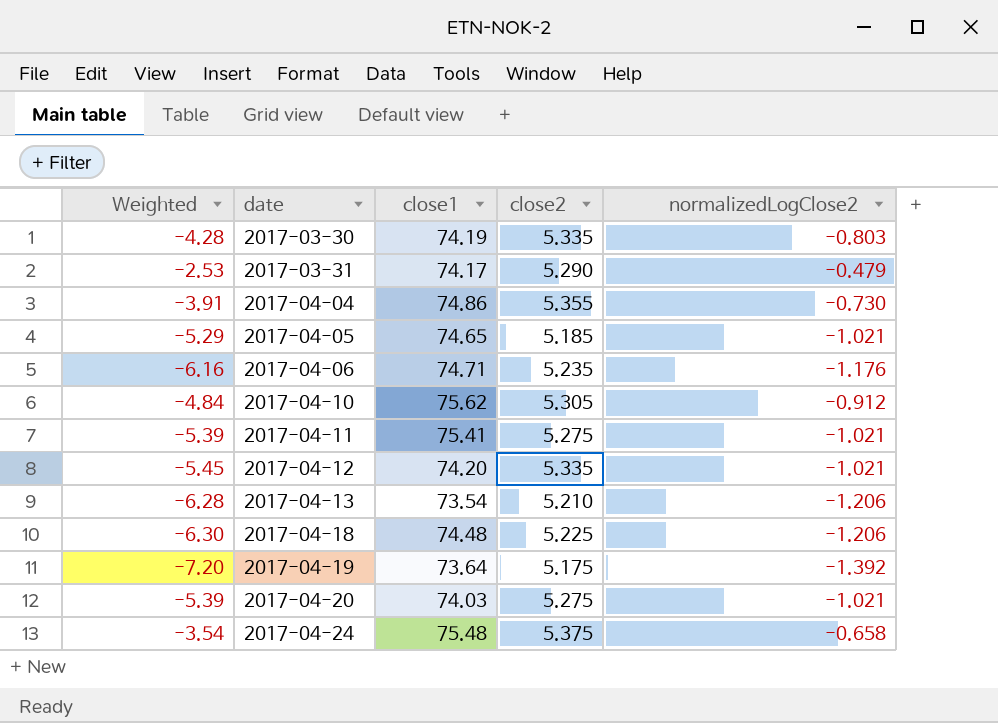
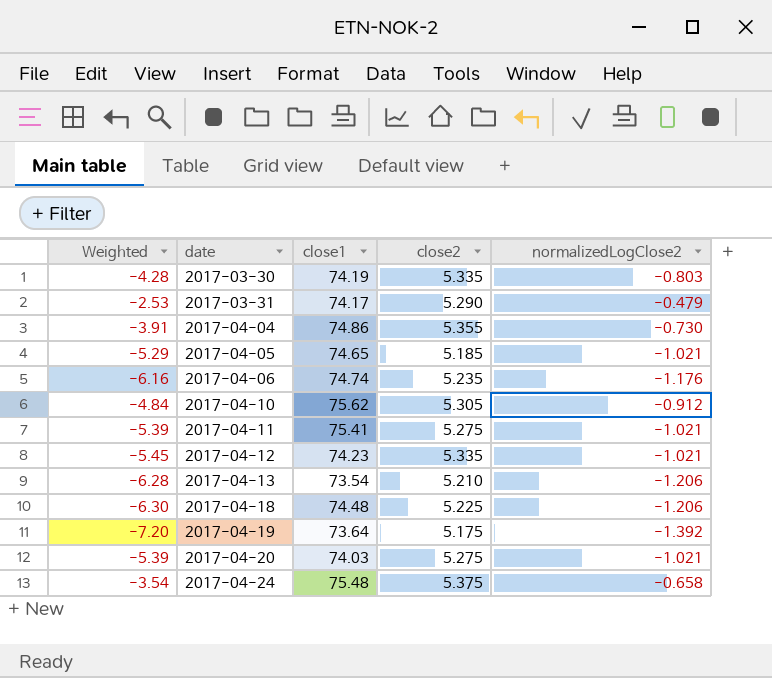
2017-04-06 | close1: 74.71 -> 74.74
2017-04-12 | close1: 74.20 -> 74.23

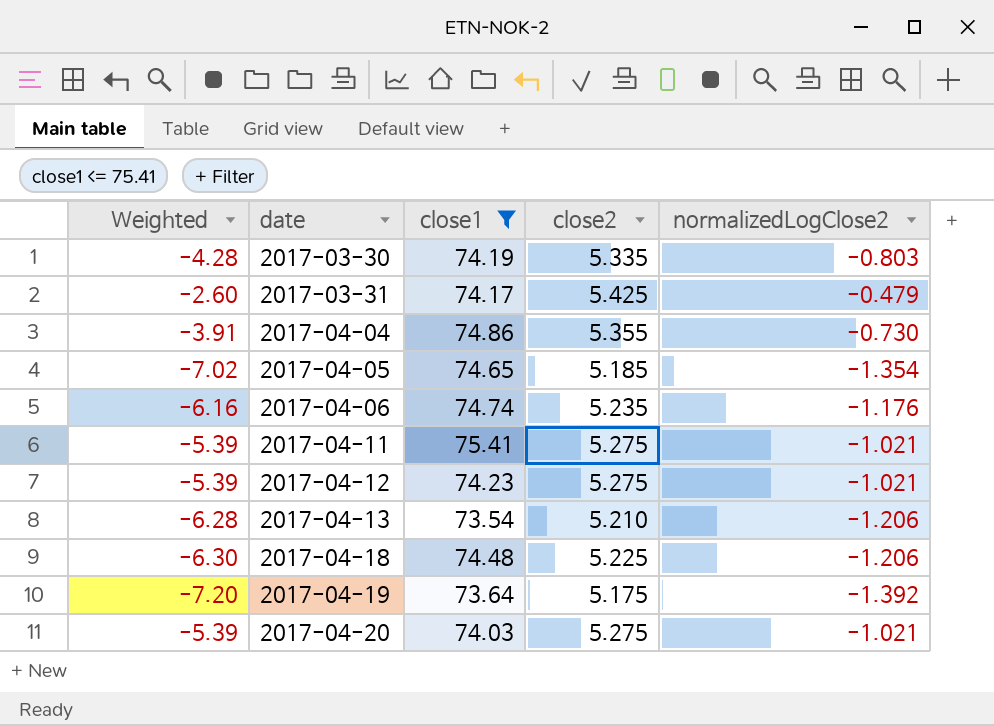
filter: none -> close1 <= 75.41
2017-03-31 | Weighted: -2.53 -> -2.60
2017-03-31 | close2: 5.290 -> 5.425
2017-04-05 | Weighted: -5.29 -> -7.02
2017-04-05 | normalizedLogClose2: -1.021 -> -1.354
2017-04-12 | Weighted: -5.45 -> -5.39
2017-04-12 | close2: 5.335 -> 5.275

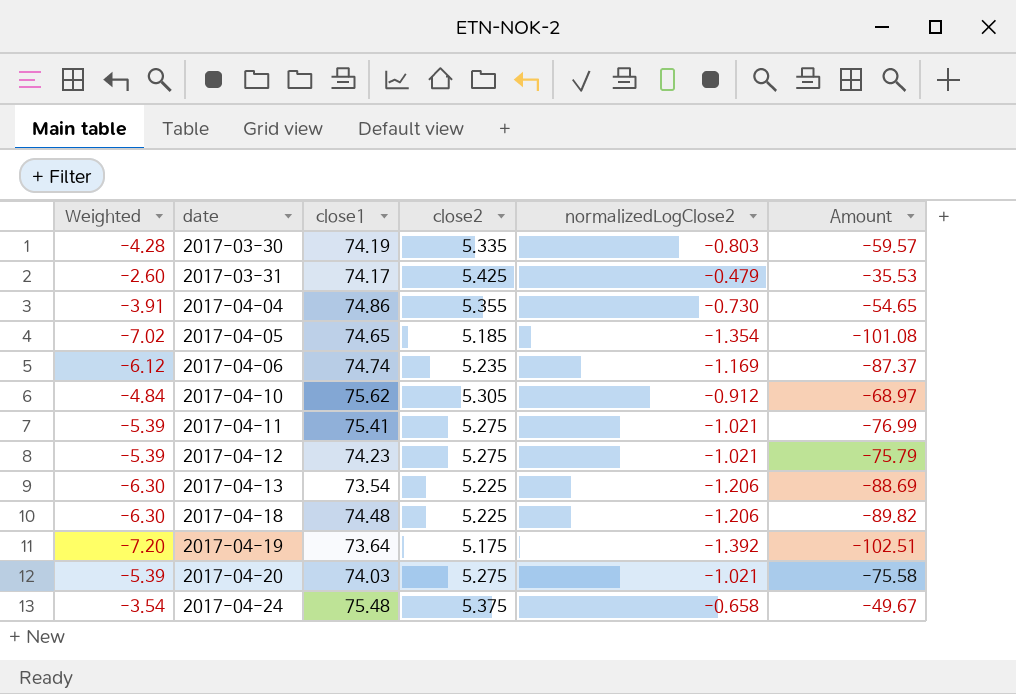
filter: close1 <= 75.41 -> none
column Amount | formula: none -> [close1] * [normalizedLogClose2]
2017-04-06 | Weighted: -6.16 -> -6.12
2017-04-06 | normalizedLogClose2: -1.176 -> -1.169
2017-04-13 | Weighted: -6.28 -> -6.30
2017-04-13 | close2: 5.210 -> 5.225

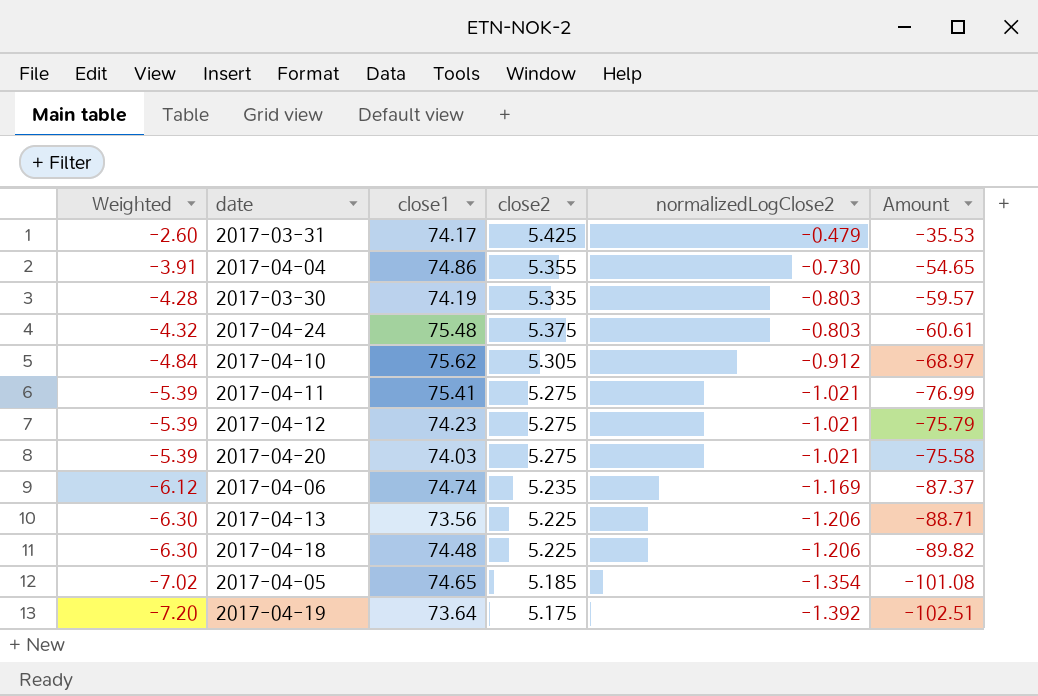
row order: date ascending -> Weighted descending
2017-04-24 | Weighted: -3.54 -> -4.32
2017-04-24 | normalizedLogClose2: -0.658 -> -0.803
2017-04-24 | Amount: -49.67 -> -60.61
2017-04-13 | close1: 73.54 -> 73.56
2017-04-13 | Amount: -88.69 -> -88.71

